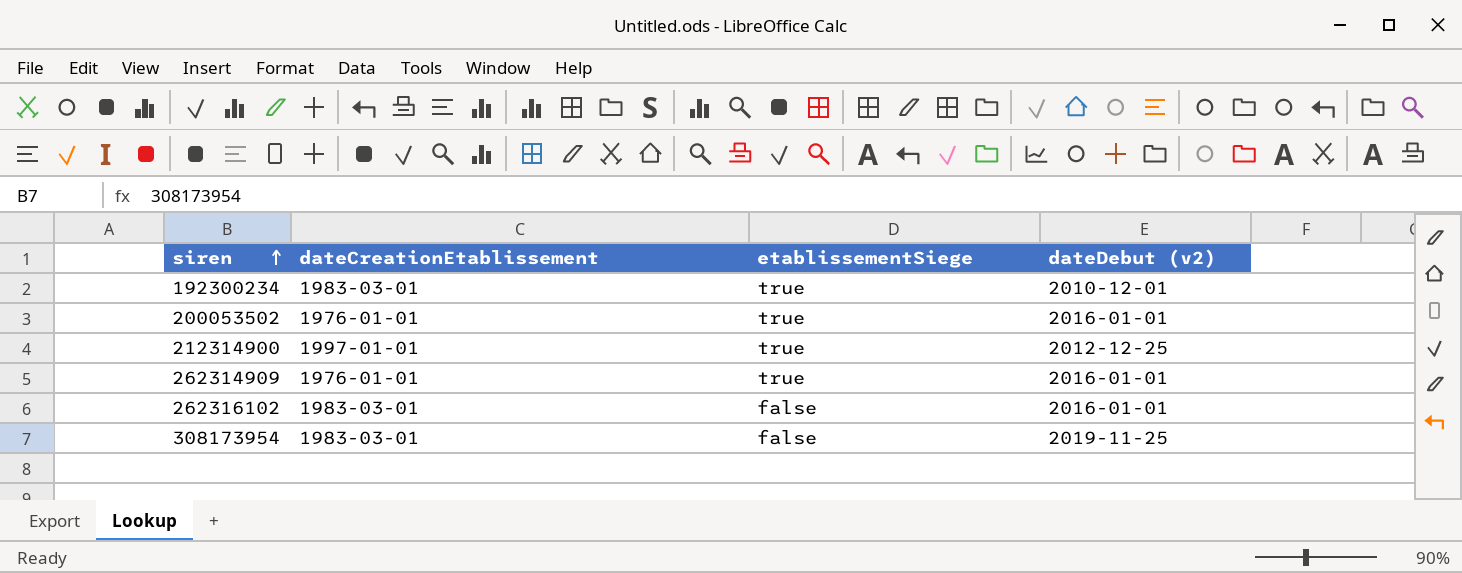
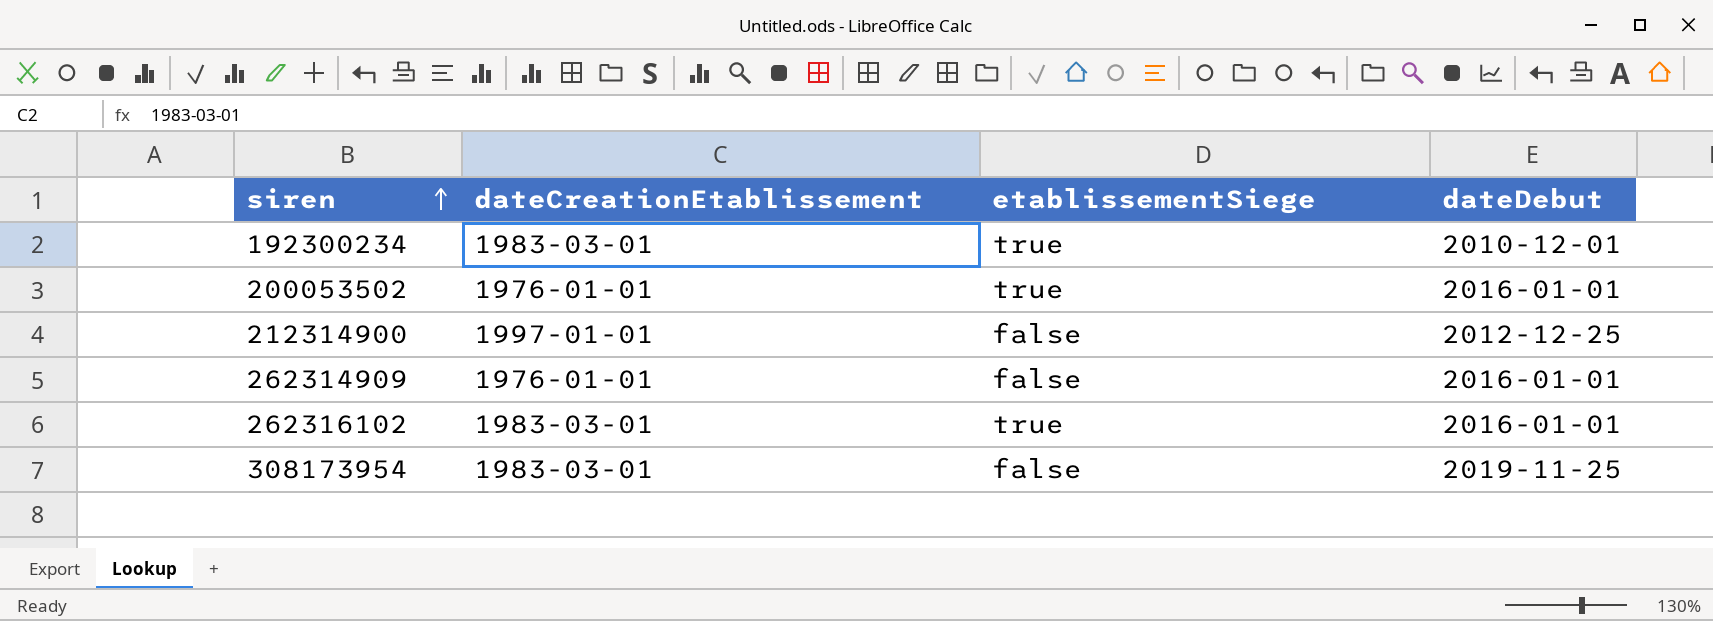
column name: dateDebut (v2) -> dateDebut
212314900 | etablissementSiege: true -> false
262314909 | etablissementSiege: true -> false
262316102 | etablissementSiege: false -> true

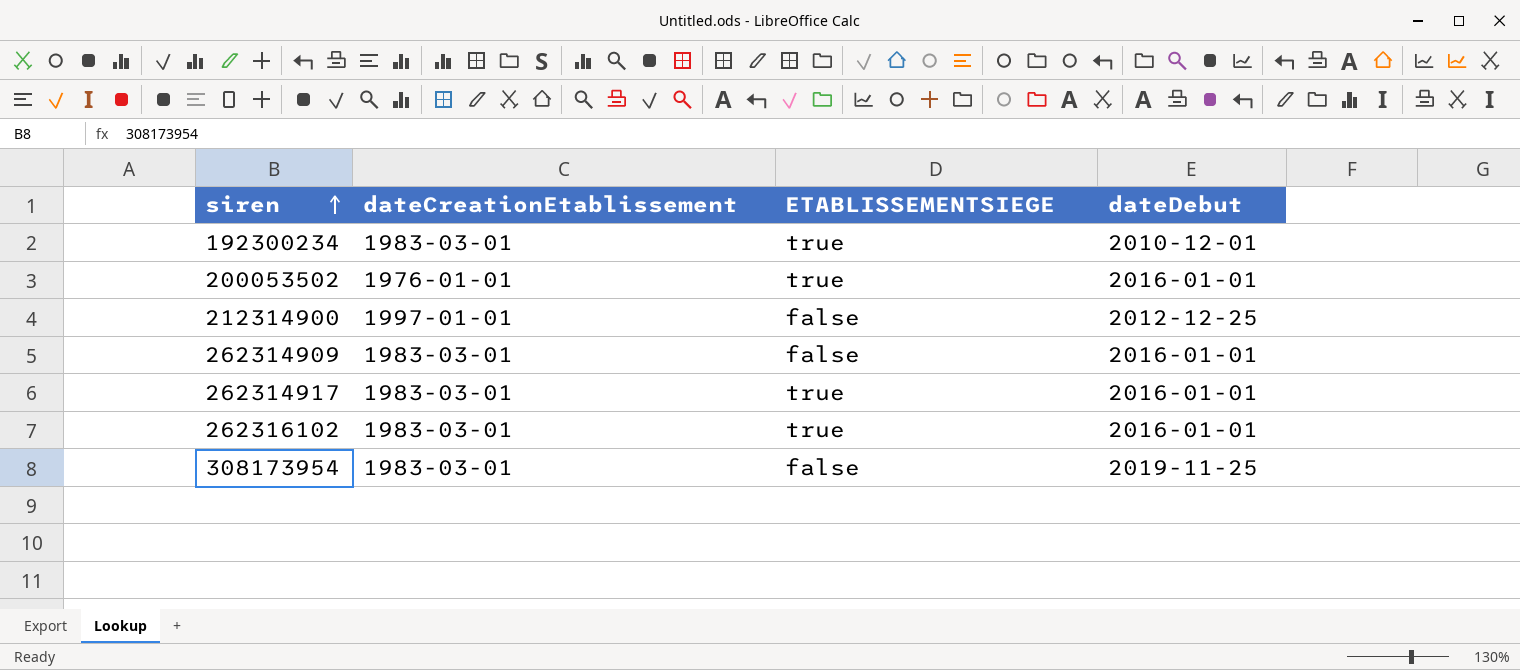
column name: etablissementSiege -> ETABLISSEMENTSIEGE
262314909 | dateCreationEtablissement: 1976-01-01 -> 1983-03-01
row 262314917: none -> 1983-03-01 | true | 2016-01-01

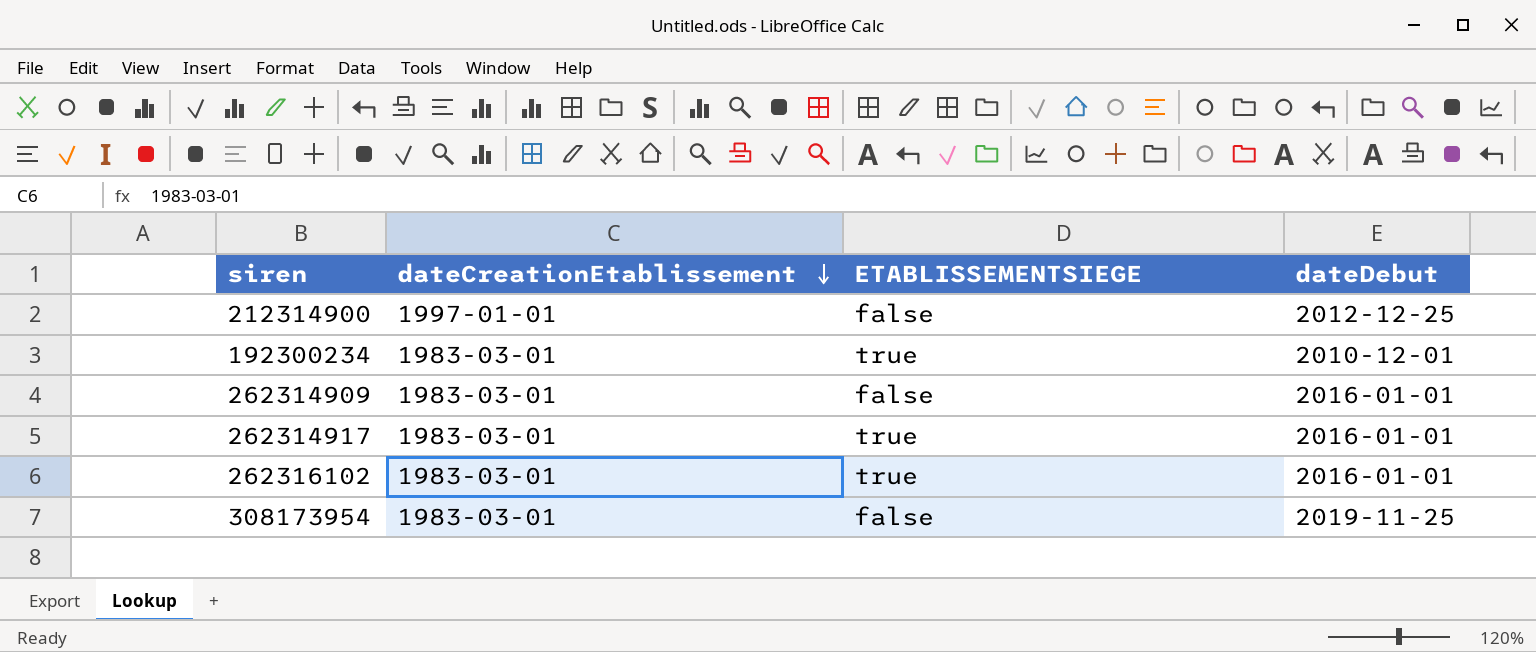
row order: siren ascending -> dateCreationEtablissement descending
row 200053502: 1976-01-01 | true | 2016-01-01 -> none

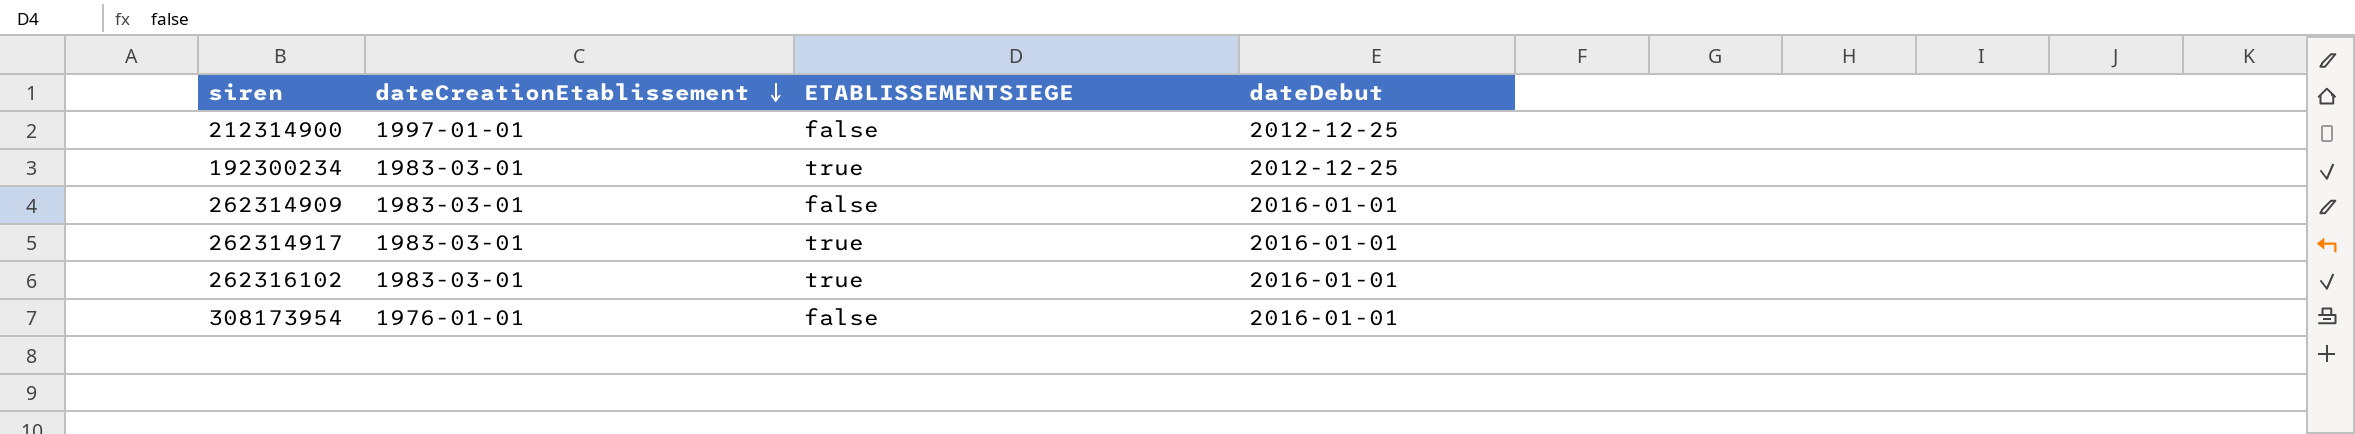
192300234 | dateDebut: 2010-12-01 -> 2012-12-25
308173954 | dateCreationEtablissement: 1983-03-01 -> 1976-01-01
308173954 | dateDebut: 2019-11-25 -> 2016-01-01

